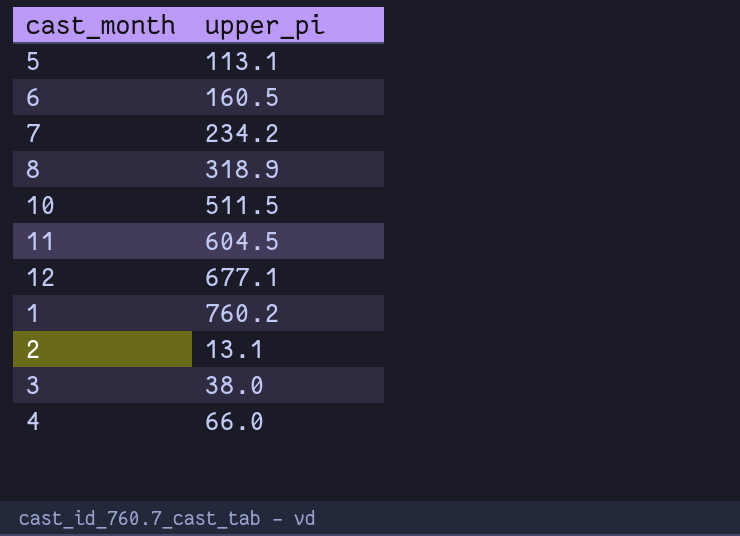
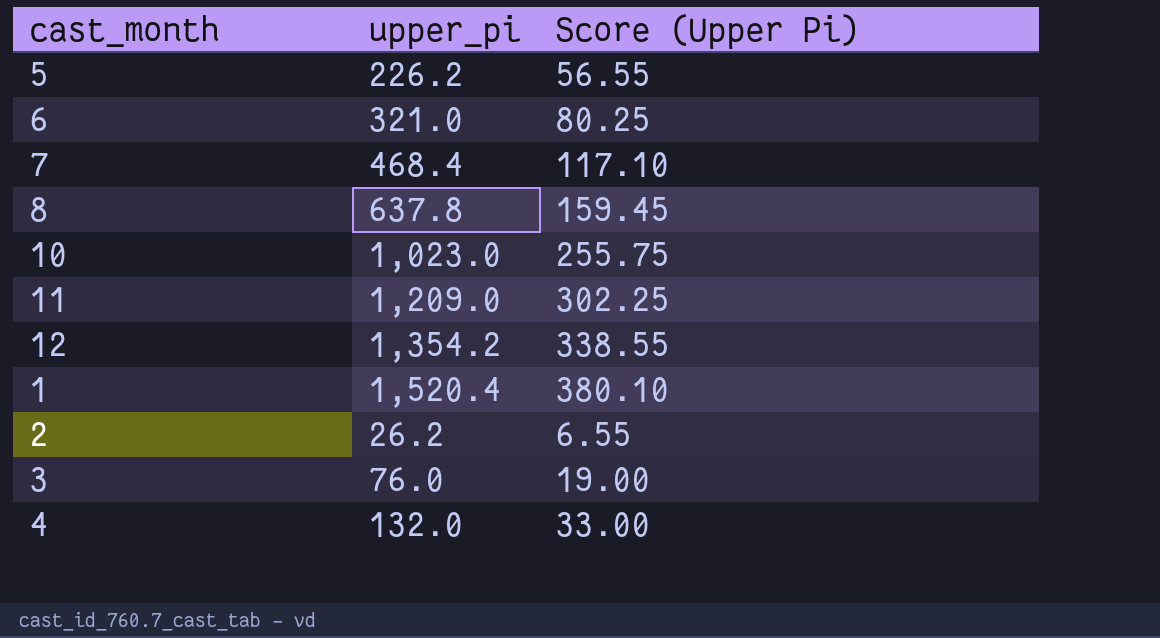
column Score (Upper Pi) | formula: none -> [upper_pi] * 0.25
5 | upper_pi: 113.1 -> 226.2
6 | upper_pi: 160.5 -> 321.0
7 | upper_pi: 234.2 -> 468.4
8 | upper_pi: 318.9 -> 637.8
10 | upper_pi: 511.5 -> 1,023.0
11 | upper_pi: 604.5 -> 1,209.0
12 | upper_pi: 677.1 -> 1,354.2
1 | upper_pi: 760.2 -> 1,520.4
2 | upper_pi: 13.1 -> 26.2
3 | upper_pi: 38.0 -> 76.0
4 | upper_pi: 66.0 -> 132.0

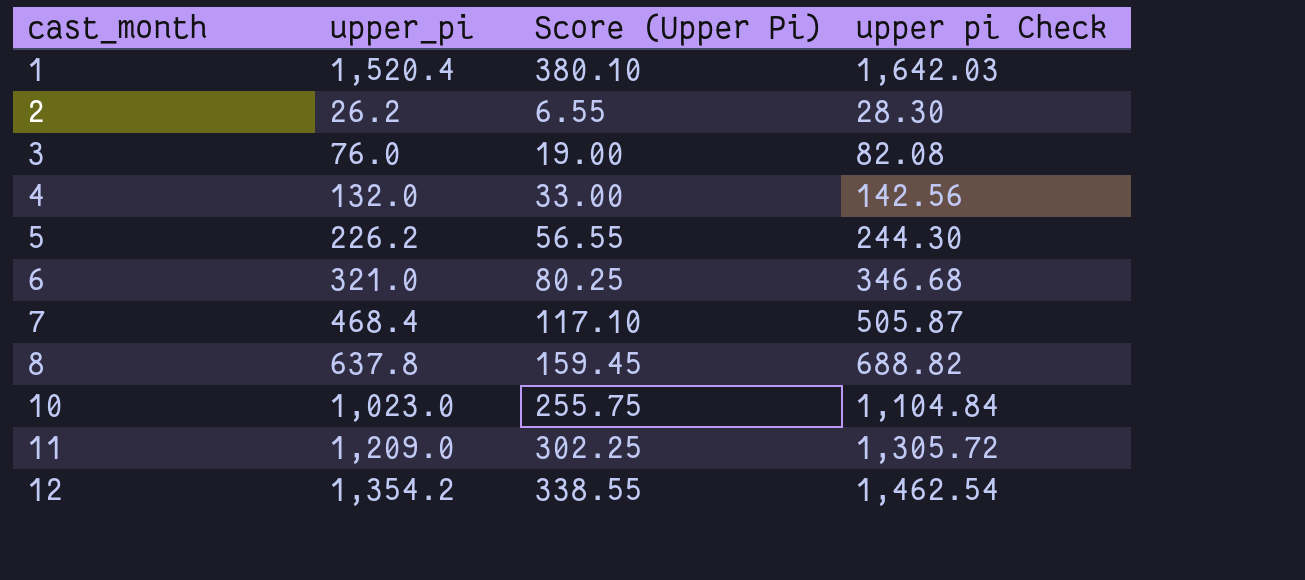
row order: none -> cast_month ascending
column upper pi Check | formula: none -> [upper_pi] * 1.08

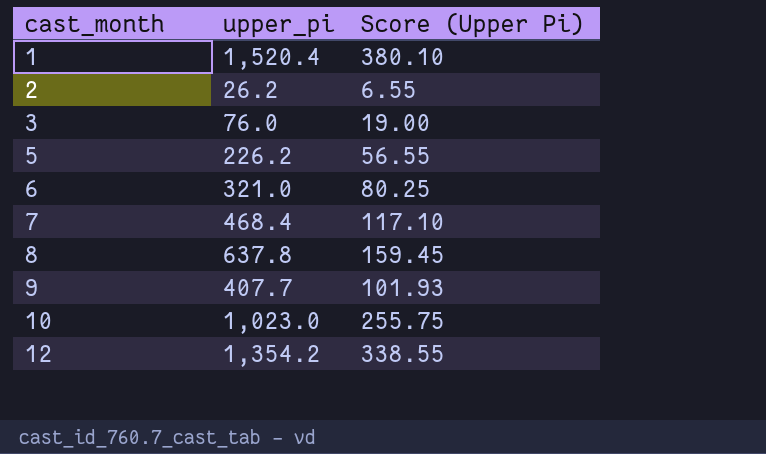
column upper pi Check | formula: [upper_pi] * 1.08 -> none
row 4: 132.0 | 33.00 | 142.56 -> none
row 11: 1,209.0 | 302.25 | 1,305.72 -> none
row 9: none -> 407.7 | 101.93

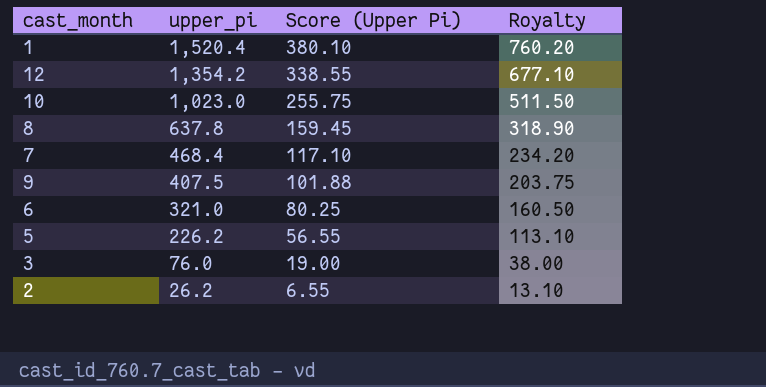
row order: cast_month ascending -> upper_pi descending
column Royalty | formula: none -> [upper_pi] * 0.5
9 | upper_pi: 407.7 -> 407.5
9 | Score (Upper Pi): 101.93 -> 101.88

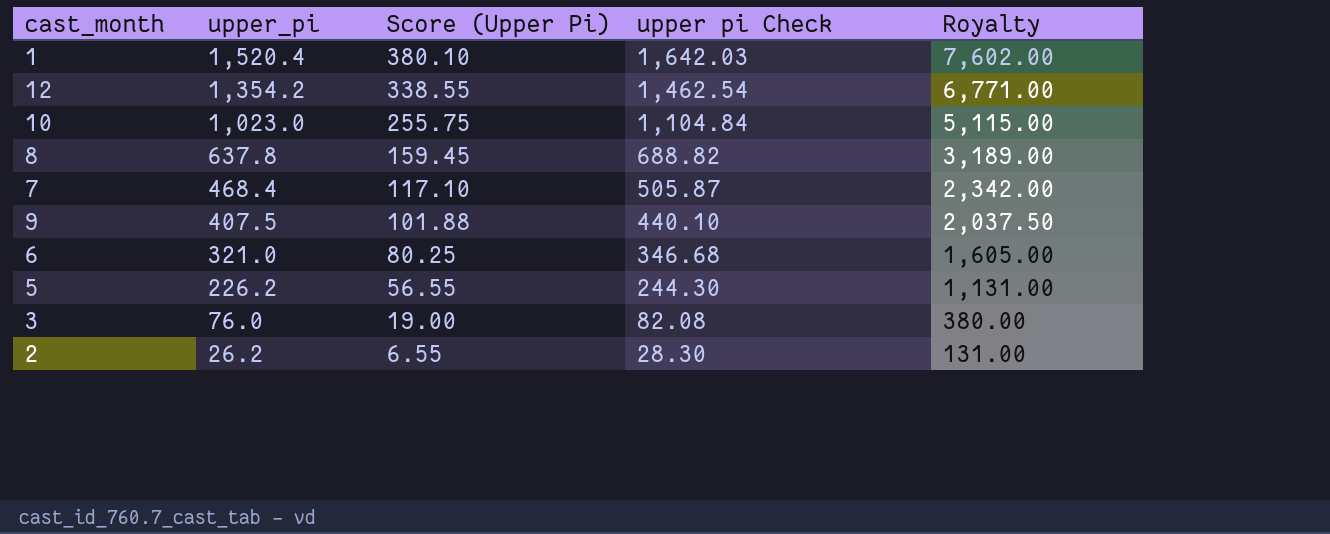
column upper pi Check | formula: none -> [upper_pi] * 1.08
column Royalty | formula: [upper_pi] * 0.5 -> [upper_pi] * 5

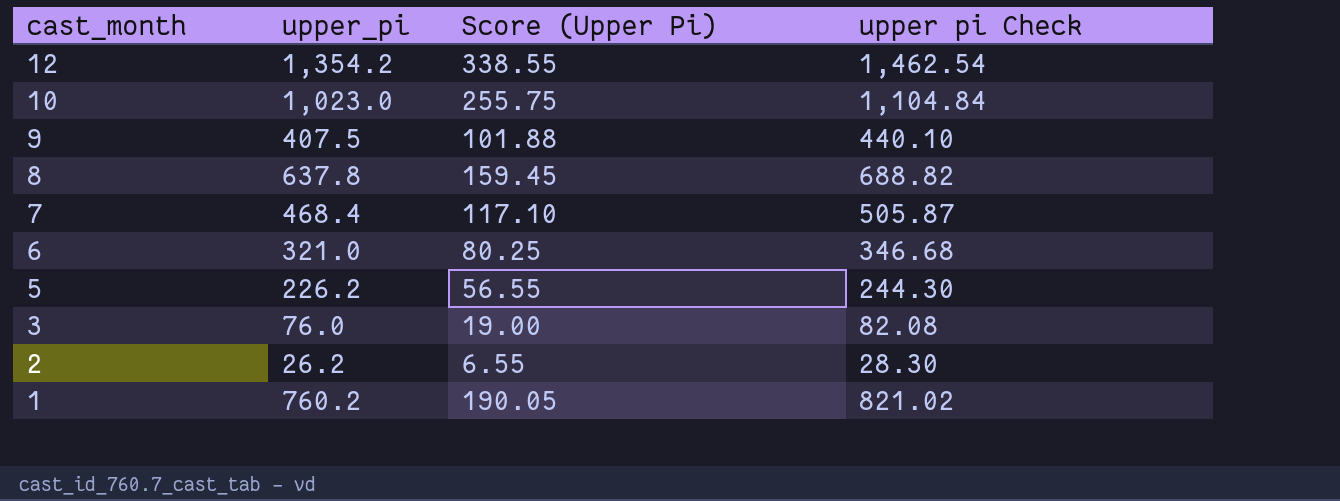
row order: upper_pi descending -> cast_month descending
column Royalty | formula: [upper_pi] * 5 -> none
1 | upper_pi: 1,520.4 -> 760.2
1 | Score (Upper Pi): 380.10 -> 190.05
1 | upper pi Check: 1,642.03 -> 821.02

